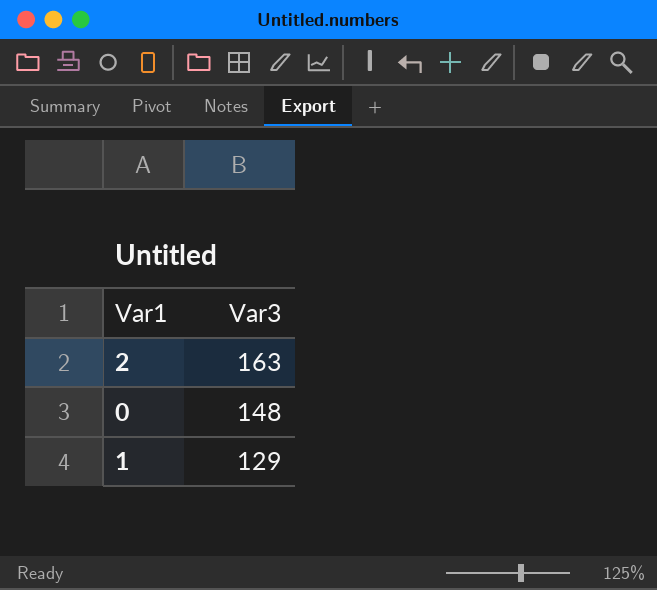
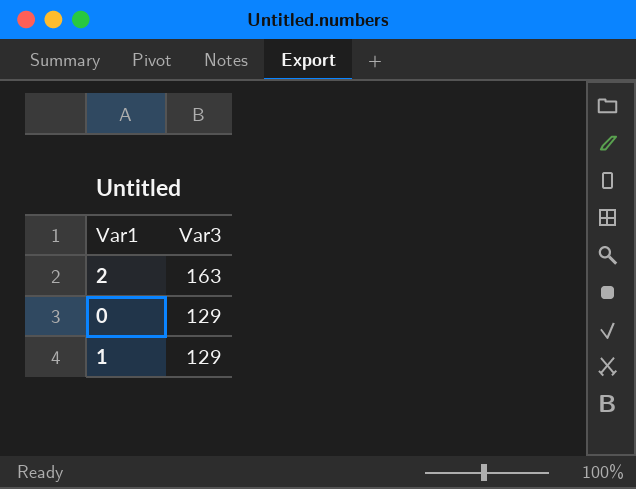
0 | Var3: 148 -> 129

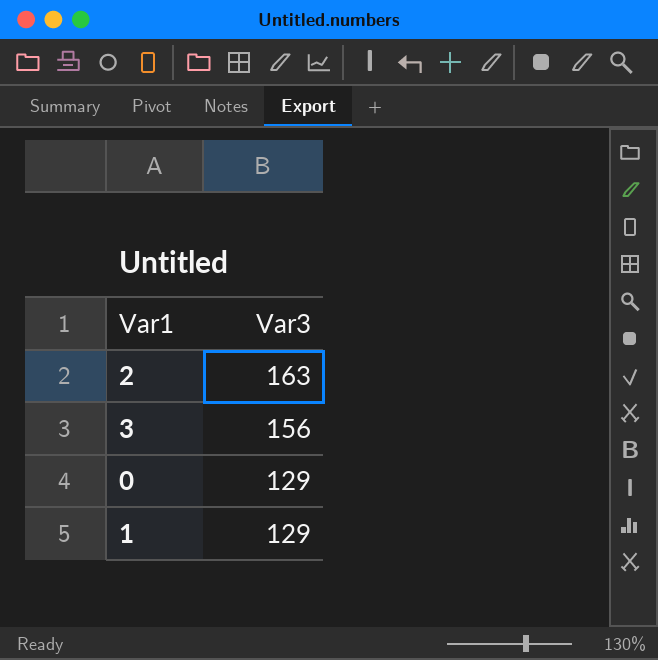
row 3: none -> 156

